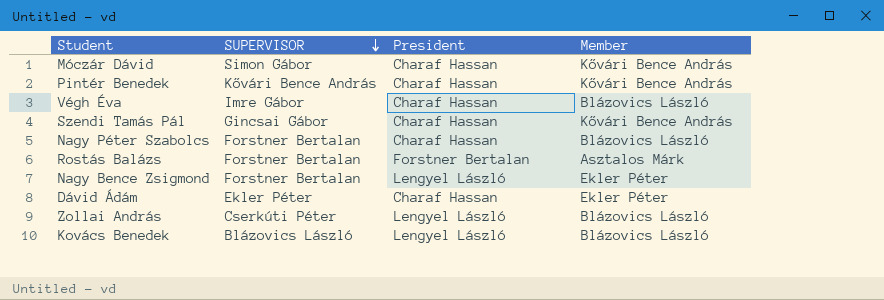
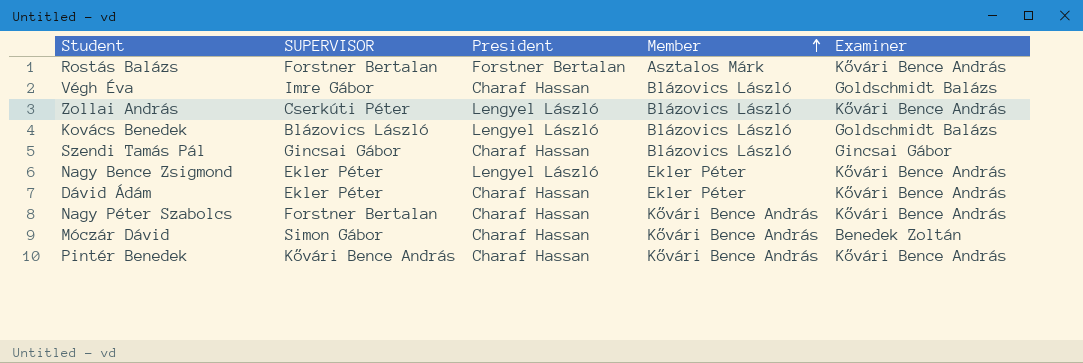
row order: SUPERVISOR descending -> Member ascending
column Examiner | position: none -> 5
Szendi Tamás Pál | Member: Kővári Bence András -> Blázovics László
Nagy Bence Zsigmond | SUPERVISOR: Forstner Bertalan -> Ekler Péter
Nagy Péter Szabolcs | Member: Blázovics László -> Kővári Bence András

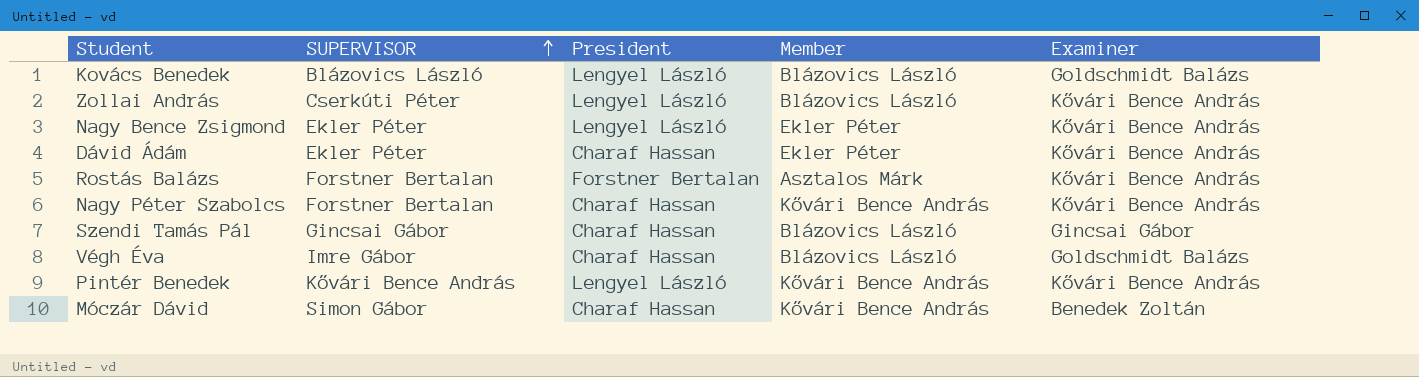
row order: Member ascending -> SUPERVISOR ascending
Pintér Benedek | President: Charaf Hassan -> Lengyel László

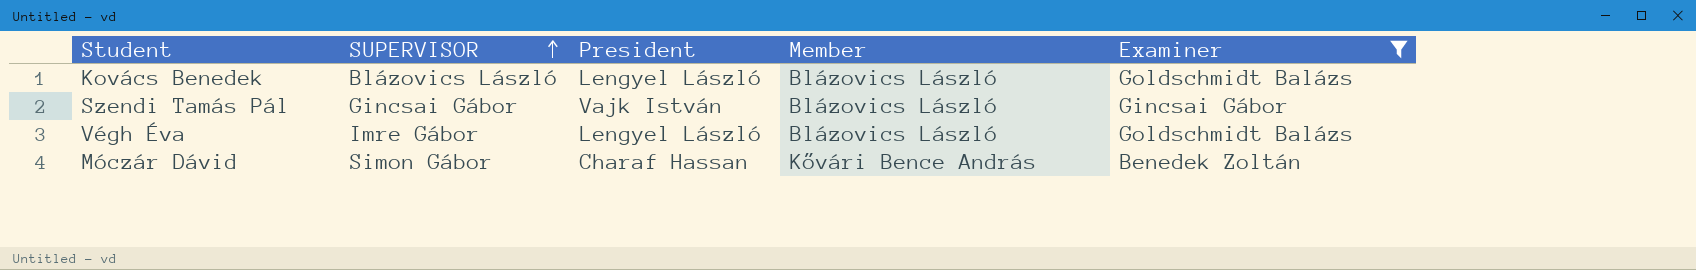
filter: none -> Examiner != Kővári Bence András
Szendi Tamás Pál | President: Charaf Hassan -> Vajk István
Végh Éva | President: Charaf Hassan -> Lengyel László

